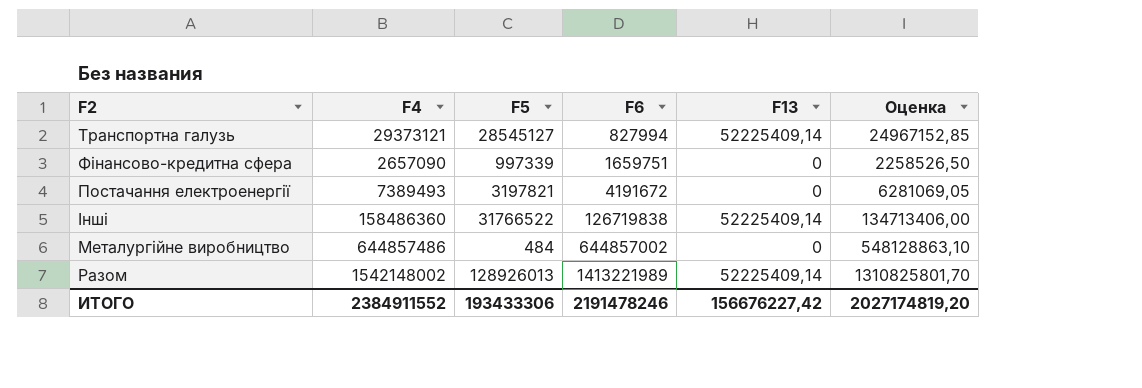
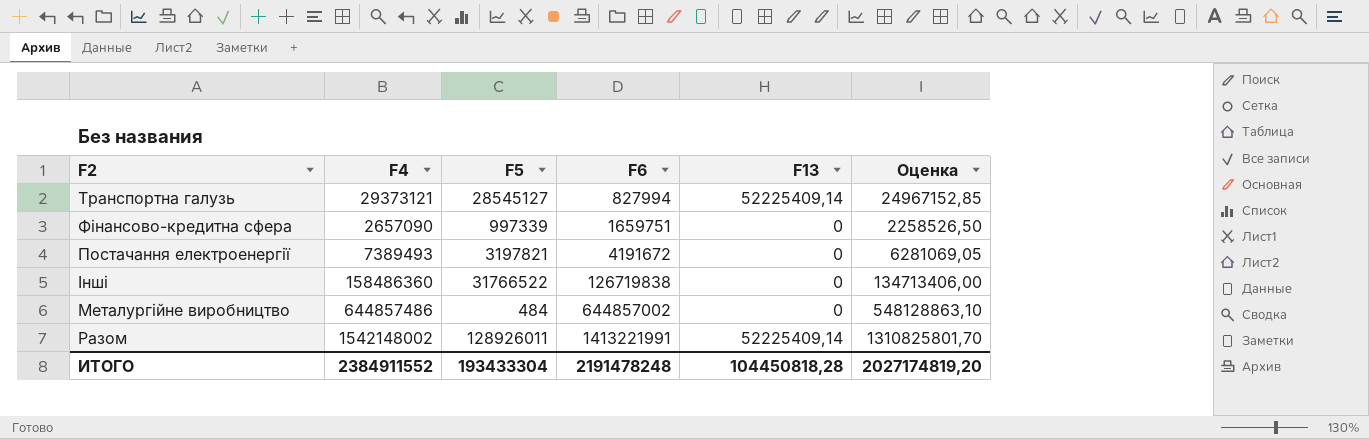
Інші | F13: 52225409,14 -> 0
Разом | F5: 128926013 -> 128926011
Разом | F6: 1413221989 -> 1413221991
ИТОГО | F5: 193433306 -> 193433304
ИТОГО | F6: 2191478246 -> 2191478248
ИТОГО | F13: 156676227,42 -> 104450818,28

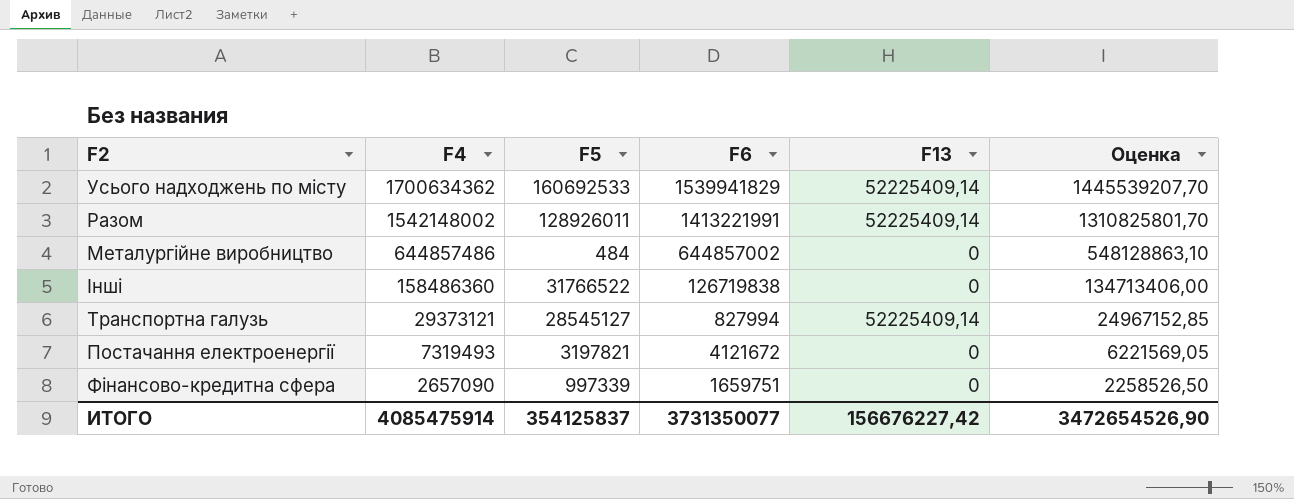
row order: F6 ascending -> F4 descending
row Усього надходжень по місту: none -> 1700634362 | 160692533 | 1539941829 | 52225409,14 | 1445539207,70
Постачання електроенергії | F4: 7389493 -> 7319493
Постачання електроенергії | F6: 4191672 -> 4121672
Постачання електроенергії | Оценка: 6281069,05 -> 6221569,05
ИТОГО | F4: 2384911552 -> 4085475914
ИТОГО | F5: 193433304 -> 354125837
ИТОГО | F6: 2191478248 -> 3731350077
ИТОГО | F13: 104450818,28 -> 156676227,42
ИТОГО | Оценка: 2027174819,20 -> 3472654526,90

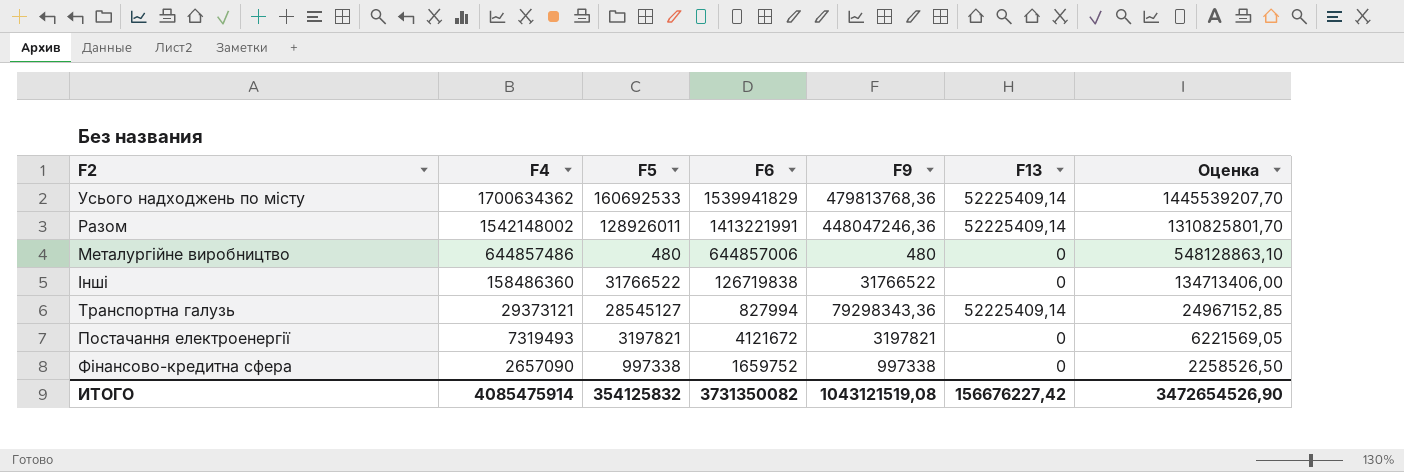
column F9 | position: none -> 5
Металургійне виробництво | F5: 484 -> 480
Металургійне виробництво | F6: 644857002 -> 644857006
Фінансово-кредитна сфера | F5: 997339 -> 997338
Фінансово-кредитна сфера | F6: 1659751 -> 1659752
ИТОГО | F5: 354125837 -> 354125832
ИТОГО | F6: 3731350077 -> 3731350082

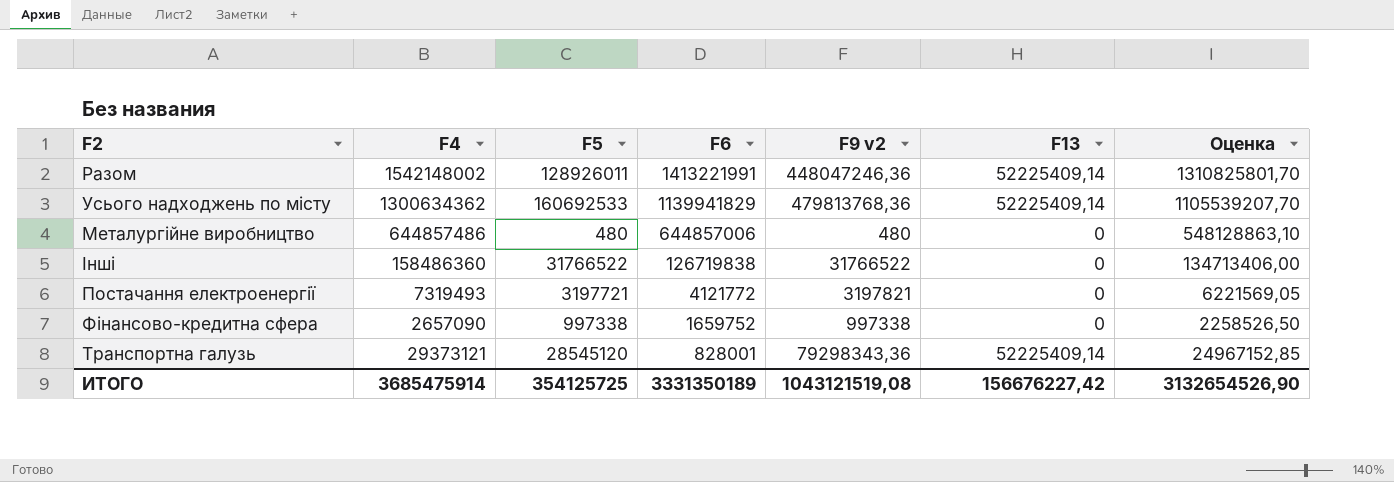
row order: F4 descending -> F6 descending
column name: F9 -> F9 v2
Усього надходжень по місту | F4: 1700634362 -> 1300634362
Усього надходжень по місту | F6: 1539941829 -> 1139941829
Усього надходжень по місту | Оценка: 1445539207,70 -> 1105539207,70
Постачання електроенергії | F5: 3197821 -> 3197721
Постачання електроенергії | F6: 4121672 -> 4121772
Транспортна галузь | F5: 28545127 -> 28545120
Транспортна галузь | F6: 827994 -> 828001
ИТОГО | F4: 4085475914 -> 3685475914
ИТОГО | F5: 354125832 -> 354125725
ИТОГО | F6: 3731350082 -> 3331350189
ИТОГО | Оценка: 3472654526,90 -> 3132654526,90

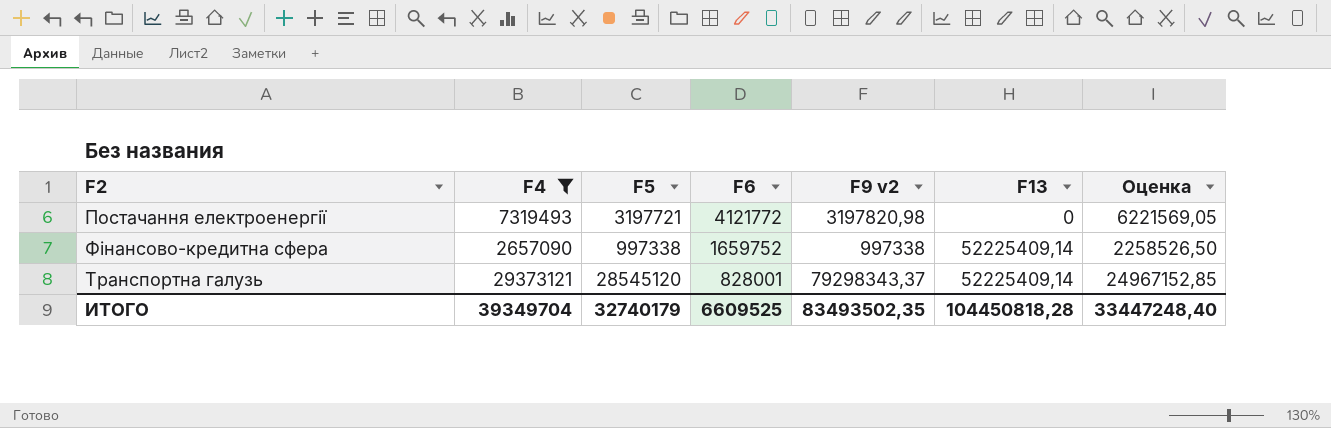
filter: none -> F4 <= 29373121
Постачання електроенергії | F9 v2: 3197821 -> 3197820,98
Фінансово-кредитна сфера | F13: 0 -> 52225409,14
Транспортна галузь | F9 v2: 79298343,36 -> 79298343,37
ИТОГО | F4: 3685475914 -> 39349704
ИТОГО | F5: 354125725 -> 32740179
ИТОГО | F6: 3331350189 -> 6609525
ИТОГО | F9 v2: 1043121519,08 -> 83493502,35
ИТОГО | F13: 156676227,42 -> 104450818,28
ИТОГО | Оценка: 3132654526,90 -> 33447248,40

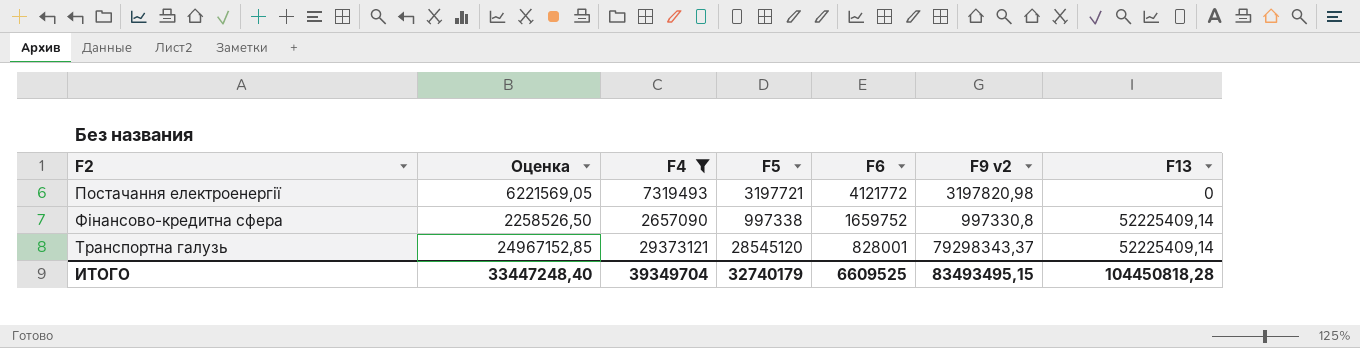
column Оценка | position: 7 -> 2
Фінансово-кредитна сфера | F9 v2: 997338 -> 997330,8
ИТОГО | F9 v2: 83493502,35 -> 83493495,15

